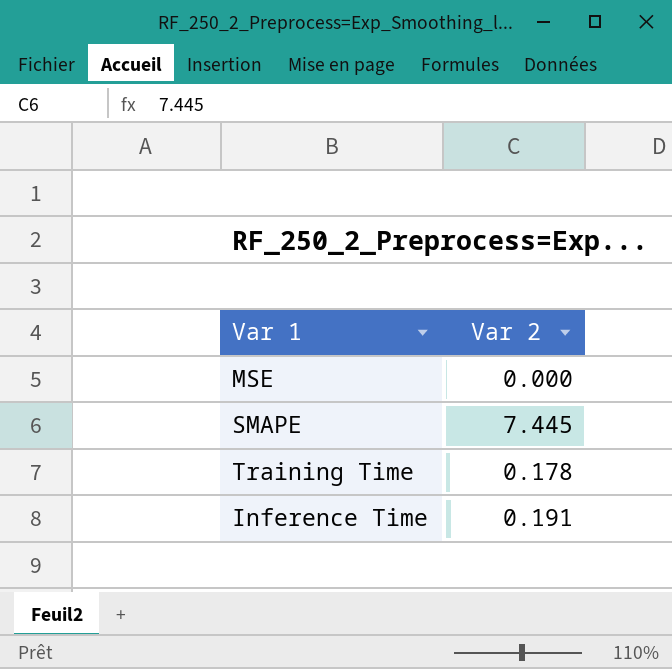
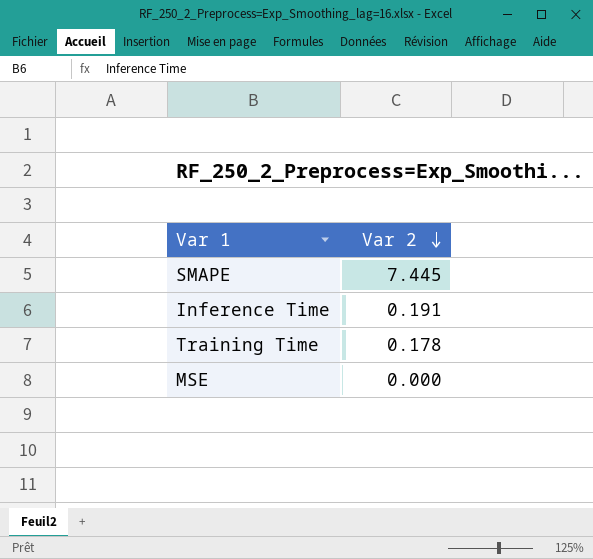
row order: none -> Var 2 descending

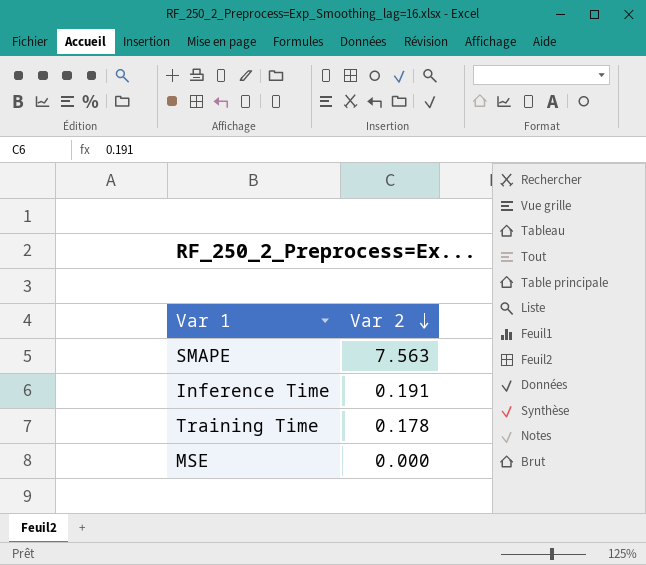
SMAPE | Var 2: 7.445 -> 7.563

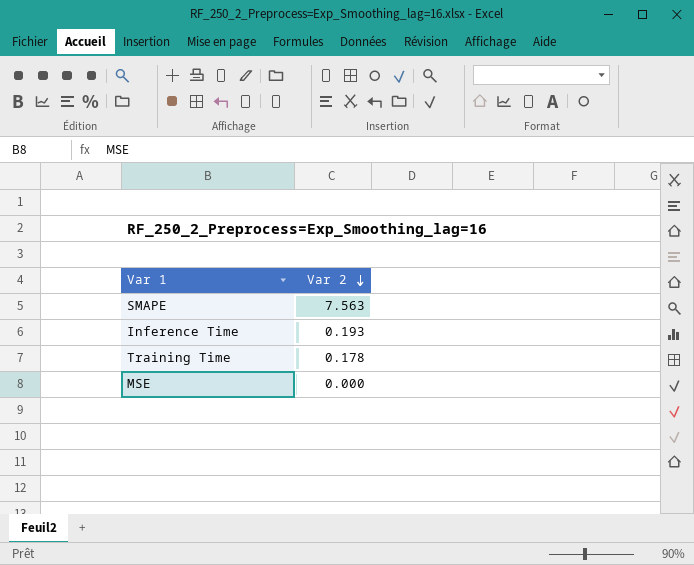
Inference Time | Var 2: 0.191 -> 0.193

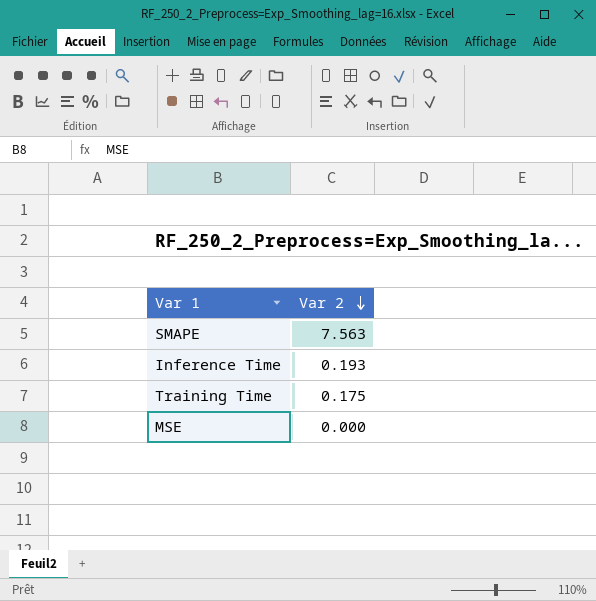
Training Time | Var 2: 0.178 -> 0.175

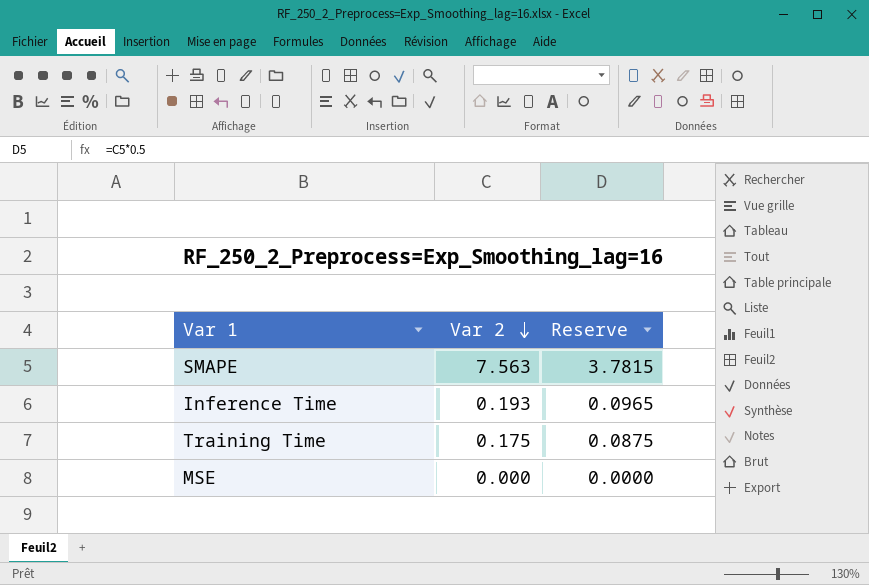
column Reserve | formula: none -> [Var 2] * 0.5

